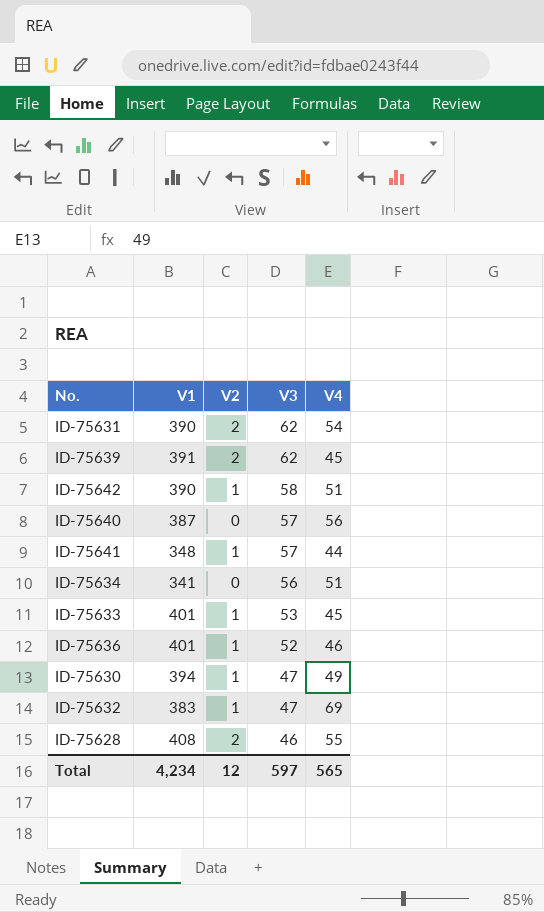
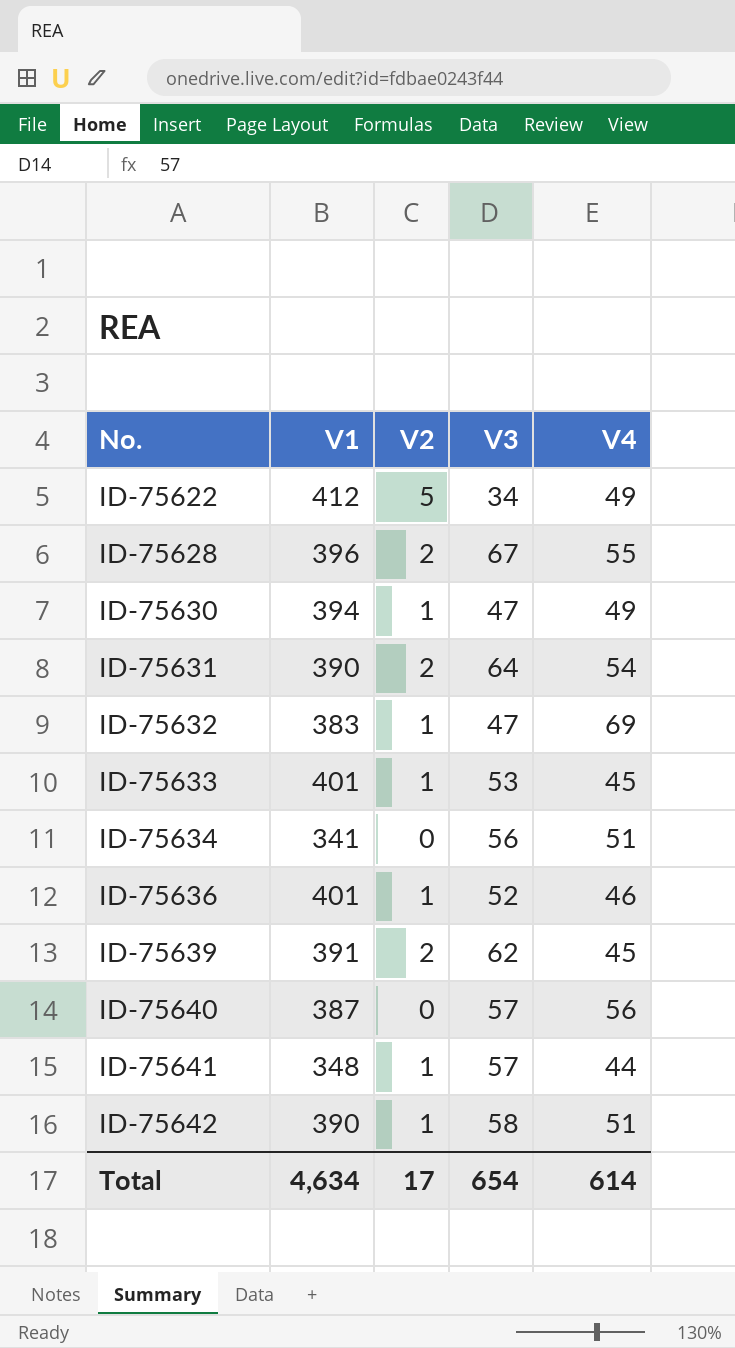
row order: V3 descending -> No. ascending
row ID-75622: none -> 412 | 5 | 34 | 49
ID-75628 | V1: 408 -> 396
ID-75628 | V3: 46 -> 67
ID-75631 | V3: 62 -> 64
Total | V1: 4,234 -> 4,634
Total | V2: 12 -> 17
Total | V3: 597 -> 654
Total | V4: 565 -> 614

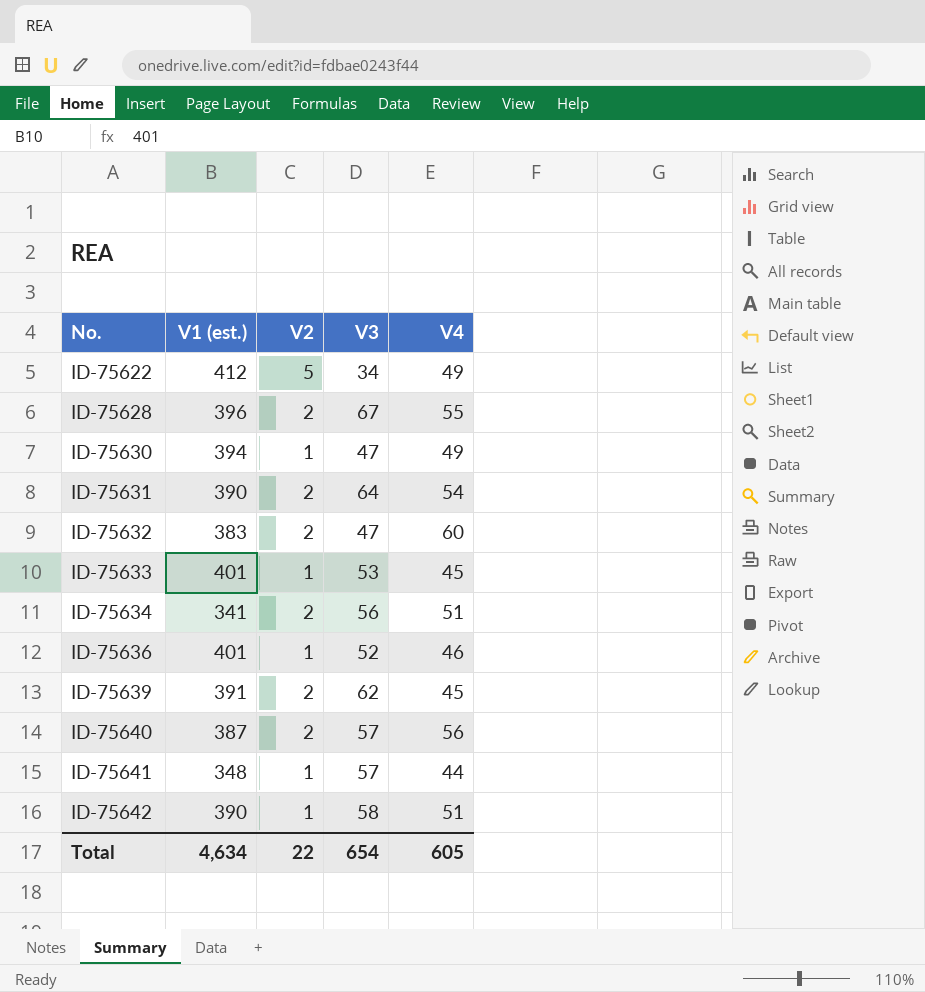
column name: V1 -> V1 (est.)
ID-75632 | V2: 1 -> 2
ID-75632 | V4: 69 -> 60
ID-75634 | V2: 0 -> 2
ID-75640 | V2: 0 -> 2
Total | V2: 17 -> 22
Total | V4: 614 -> 605

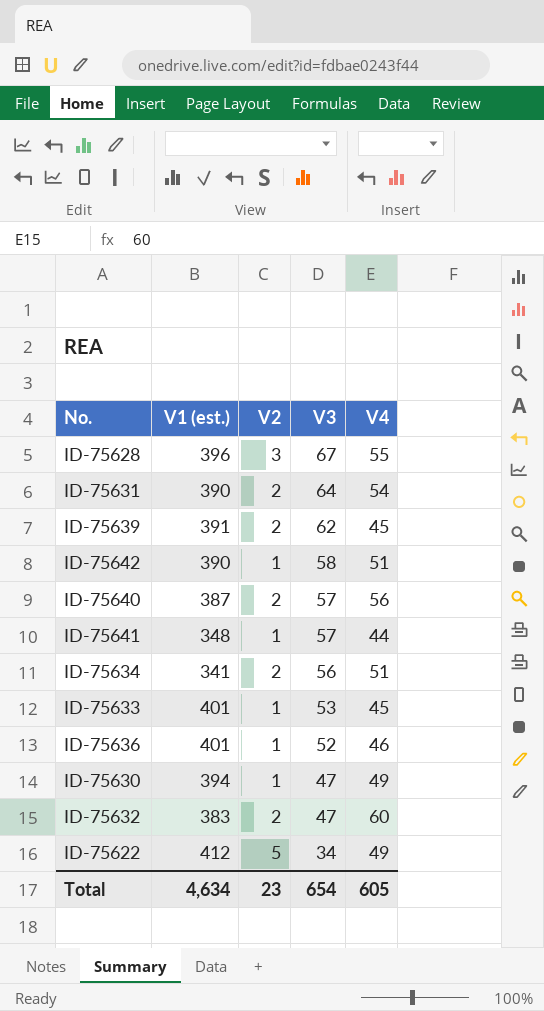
row order: No. ascending -> V3 descending
ID-75628 | V2: 2 -> 3
Total | V2: 22 -> 23

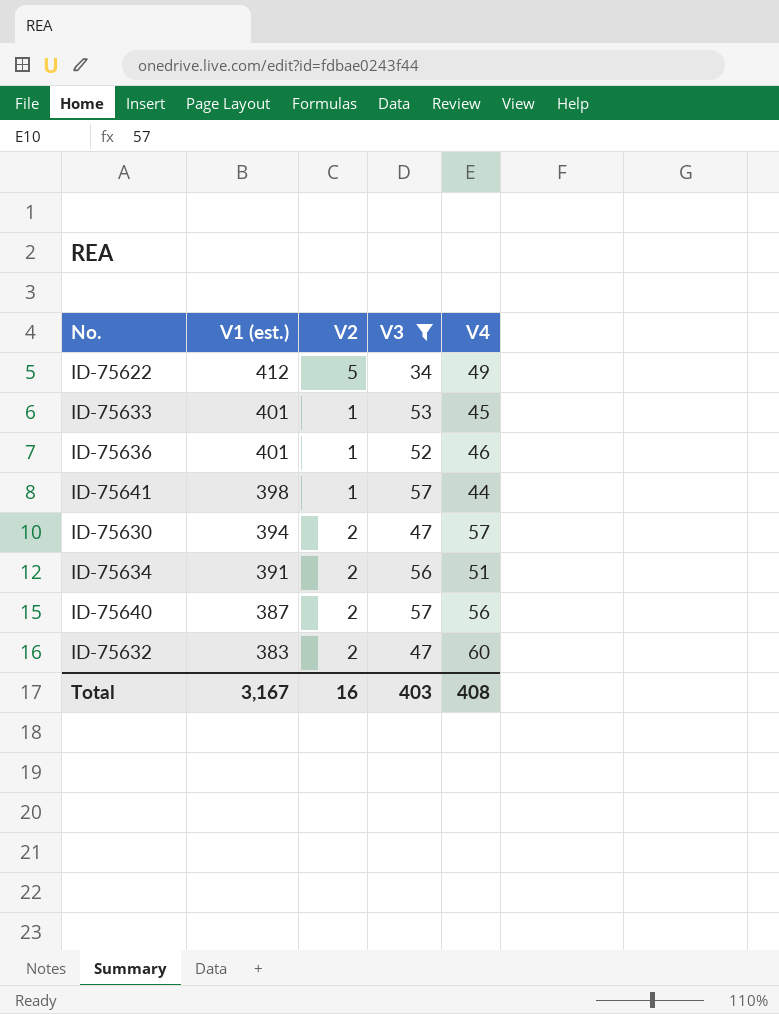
filter: none -> V3 <= 57
row order: V3 descending -> V1 (est.) descending
ID-75641 | V1 (est.): 348 -> 398
ID-75630 | V2: 1 -> 2
ID-75630 | V4: 49 -> 57
ID-75634 | V1 (est.): 341 -> 391
Total | V1 (est.): 4,634 -> 3,167
Total | V2: 23 -> 16
Total | V3: 654 -> 403
Total | V4: 605 -> 408

